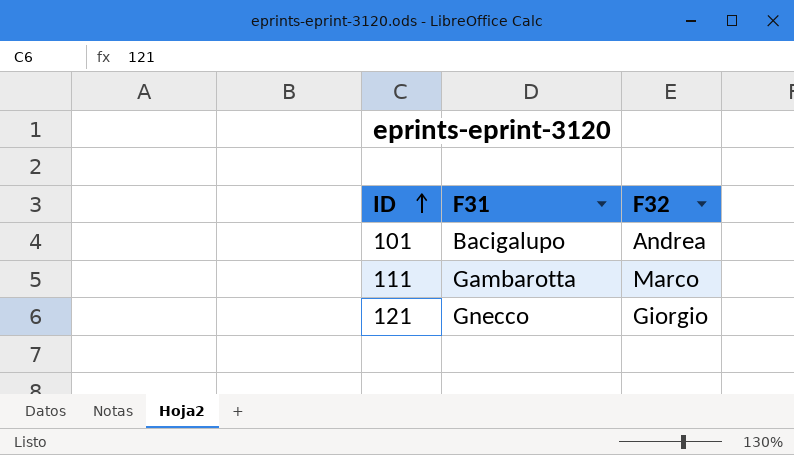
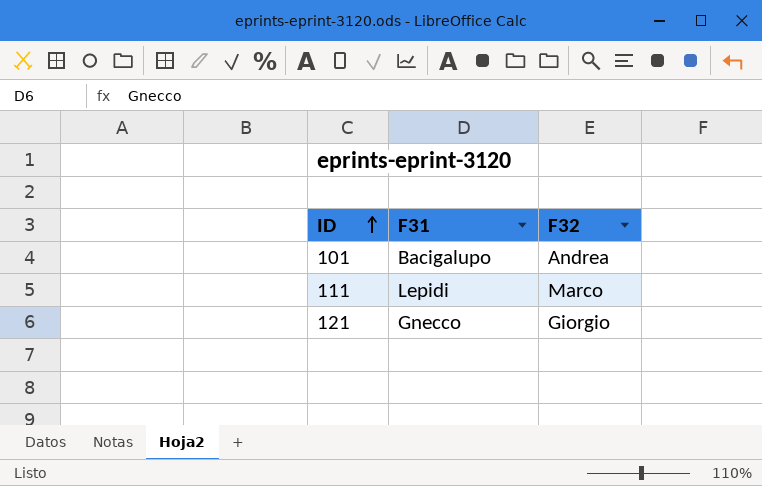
111 | F31: Gambarotta -> Lepidi

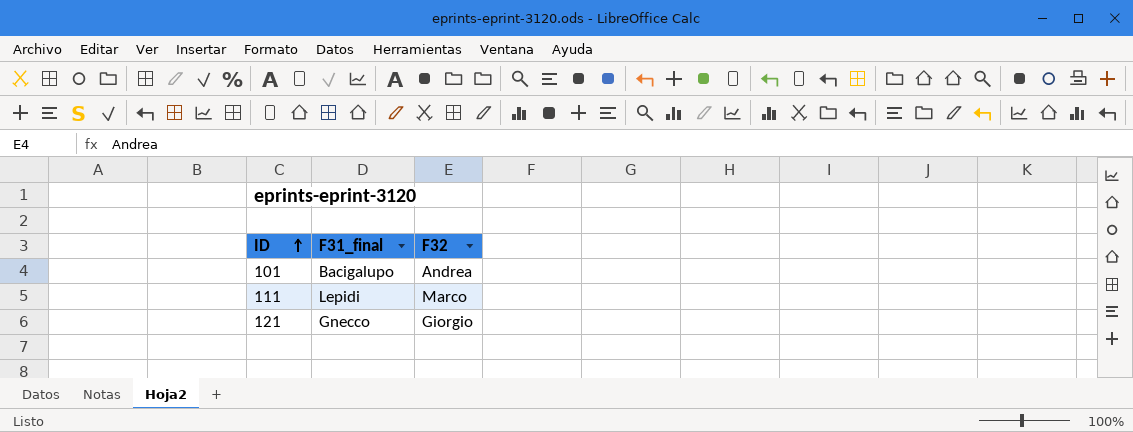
column name: F31 -> F31_final

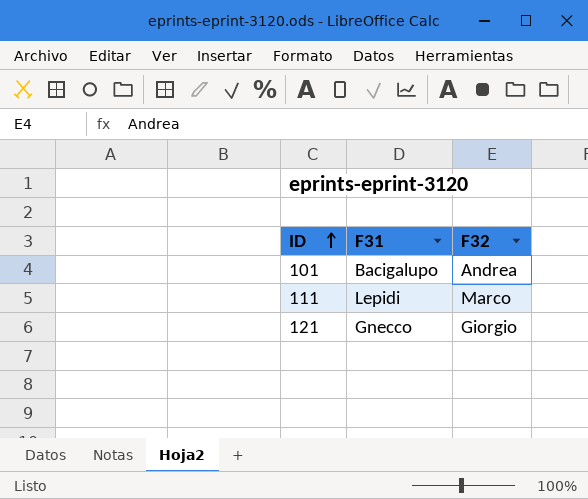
column name: F31_final -> F31

